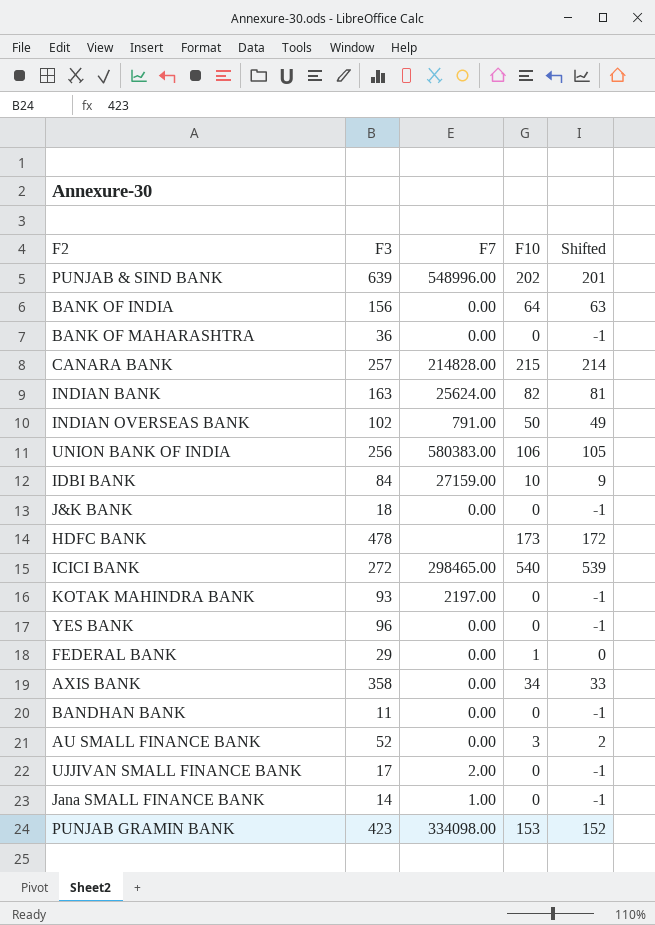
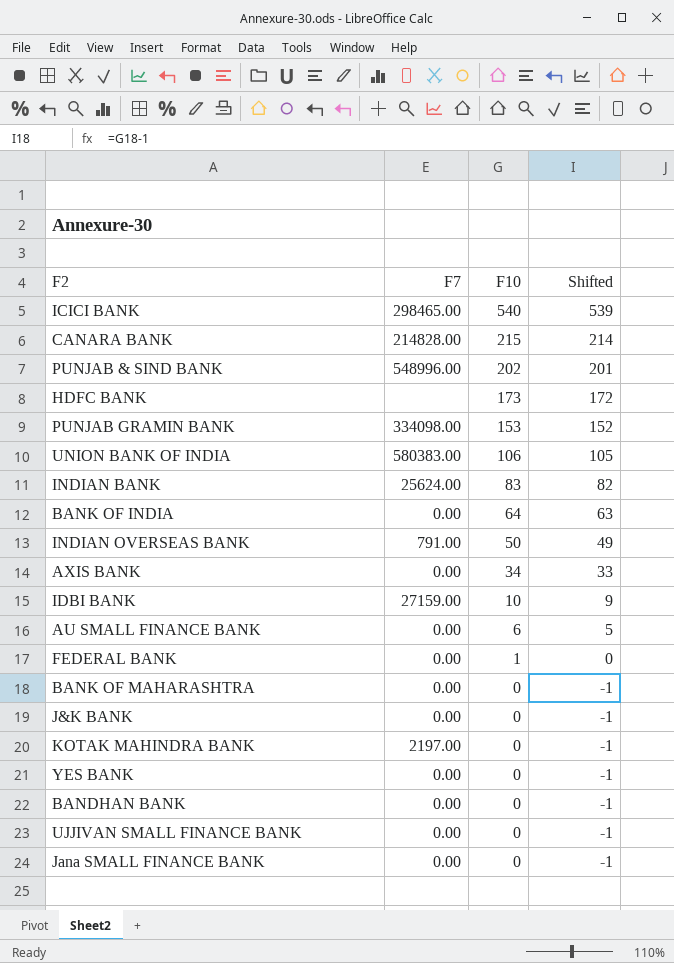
row order: none -> F10 descending
column F3 | position: 2 -> none
INDIAN BANK | F10: 82 -> 83
INDIAN BANK | Shifted: 81 -> 82
AU SMALL FINANCE BANK | F10: 3 -> 6
AU SMALL FINANCE BANK | Shifted: 2 -> 5
UJJIVAN SMALL FINANCE BANK | F7: 2.00 -> 0.00
Jana SMALL FINANCE BANK | F7: 1.00 -> 0.00

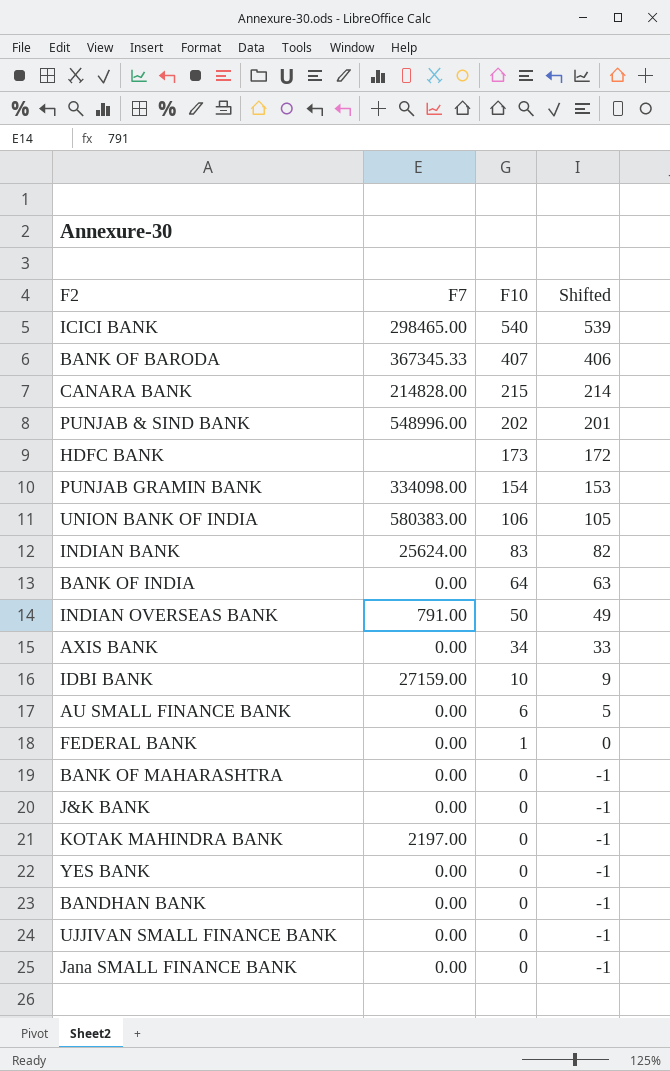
row BANK OF BARODA: none -> 367345.33 | 407 | 406
PUNJAB GRAMIN BANK | F10: 153 -> 154
PUNJAB GRAMIN BANK | Shifted: 152 -> 153

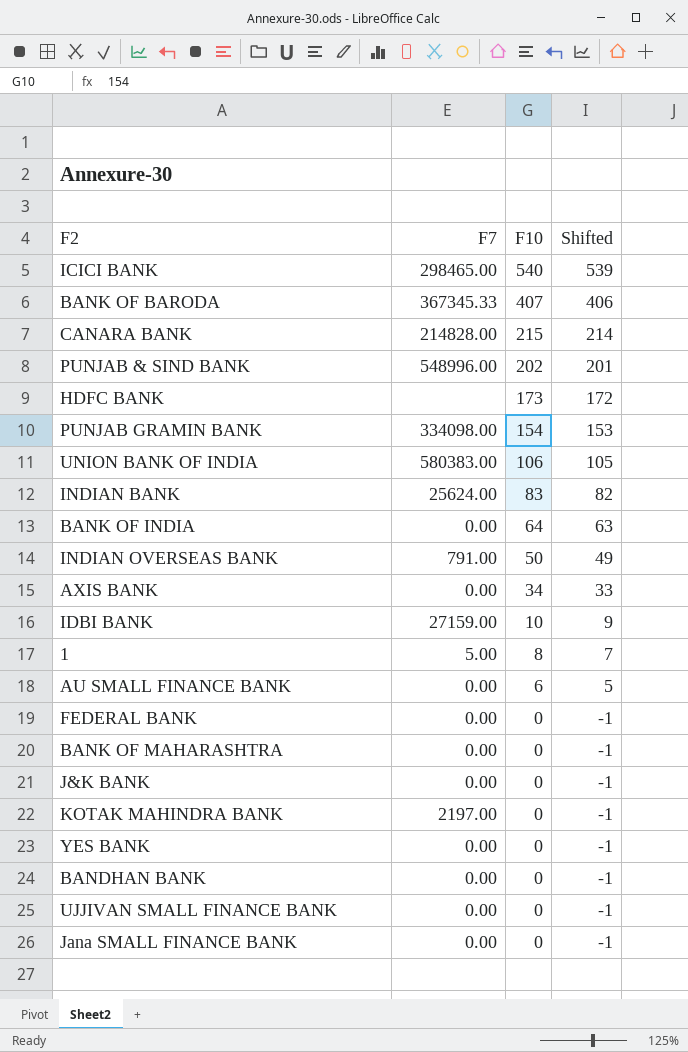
row 1: none -> 5.00 | 8 | 7
FEDERAL BANK | F10: 1 -> 0
FEDERAL BANK | Shifted: 0 -> -1

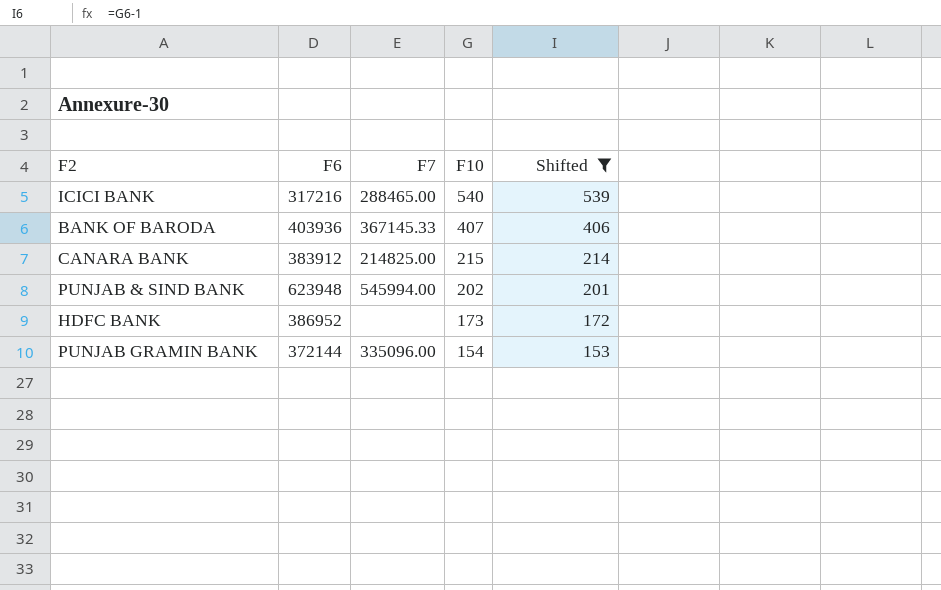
filter: none -> Shifted >= 153
column F6 | position: none -> 2
ICICI BANK | F7: 298465.00 -> 288465.00
BANK OF BARODA | F7: 367345.33 -> 367145.33
CANARA BANK | F7: 214828.00 -> 214825.00
PUNJAB & SIND BANK | F7: 548996.00 -> 545994.00
PUNJAB GRAMIN BANK | F7: 334098.00 -> 335096.00

